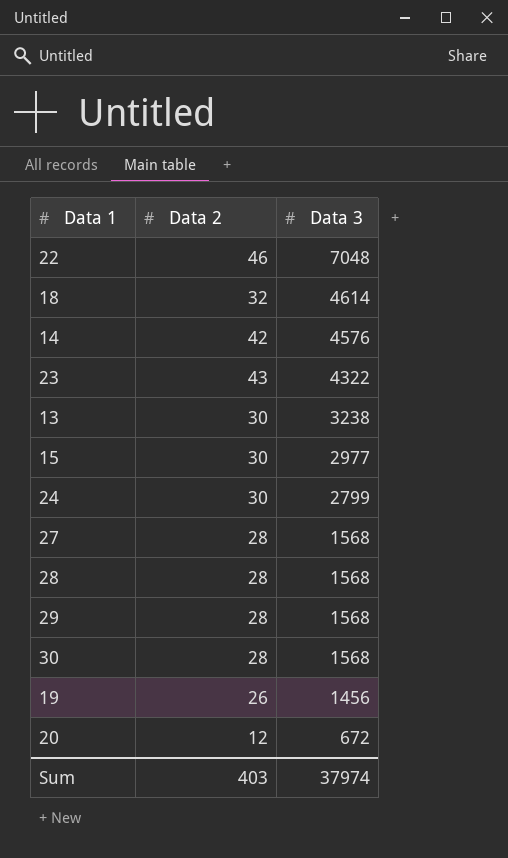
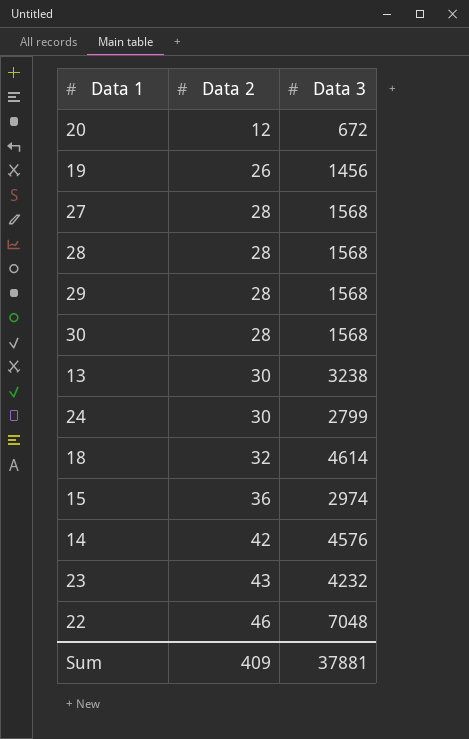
row order: Data 3 descending -> Data 2 ascending
15 | Data 2: 30 -> 36
15 | Data 3: 2977 -> 2974
23 | Data 3: 4322 -> 4232
Sum | Data 2: 403 -> 409
Sum | Data 3: 37974 -> 37881

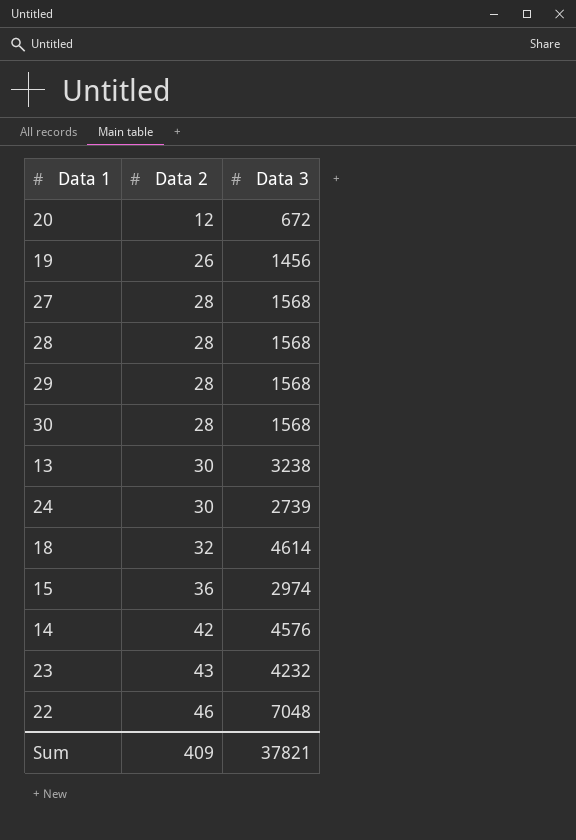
24 | Data 3: 2799 -> 2739
Sum | Data 3: 37881 -> 37821

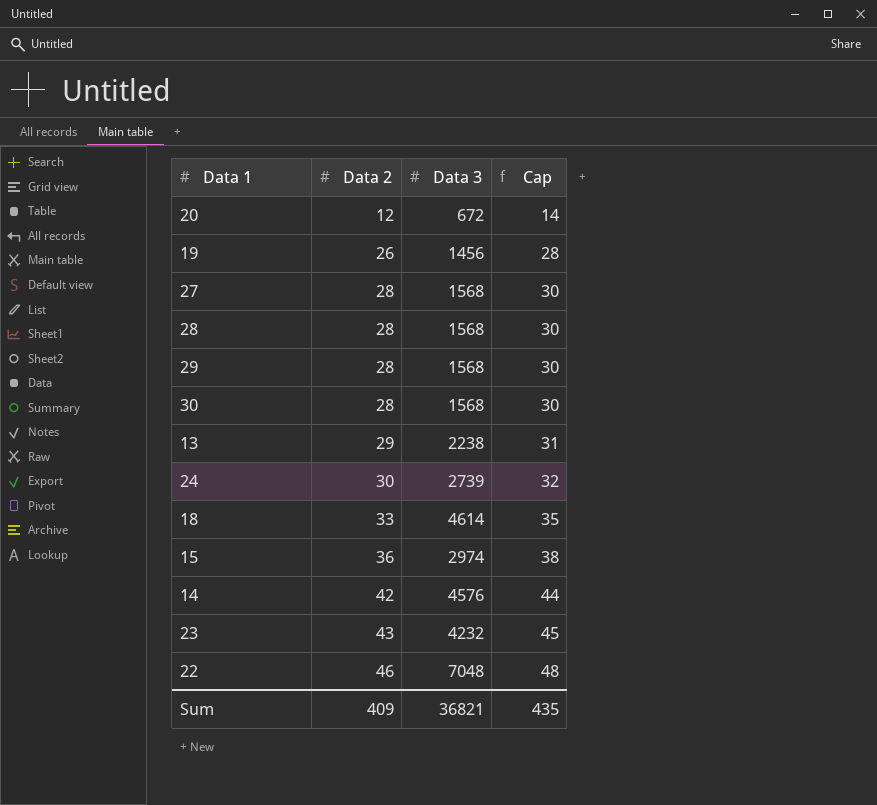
column Cap | formula: none -> [Data 2] + 2
13 | Data 2: 30 -> 29
13 | Data 3: 3238 -> 2238
18 | Data 2: 32 -> 33
Sum | Data 3: 37821 -> 36821

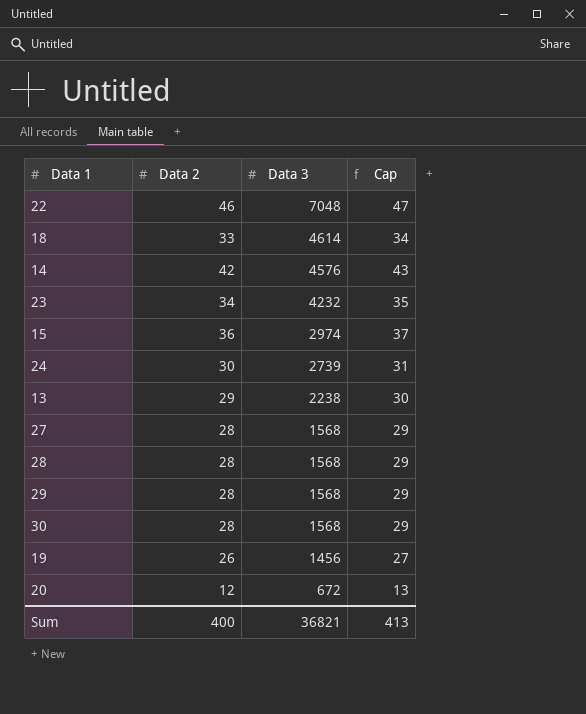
row order: Data 2 ascending -> Data 3 descending
column Cap | formula: [Data 2] + 2 -> [Data 2] + 1
23 | Data 2: 43 -> 34
Sum | Data 2: 409 -> 400
Sum | Cap: 435 -> 413

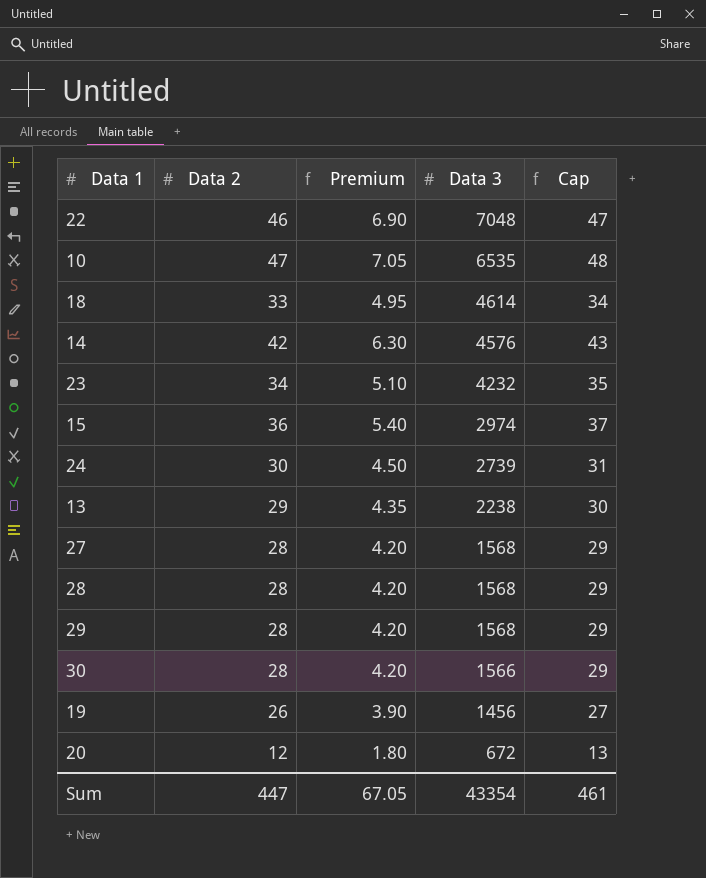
column Premium | formula: none -> [Data 2] * 0.15
row 10: none -> 47 | 7.05 | 6535 | 48
30 | Data 3: 1568 -> 1566
Sum | Data 2: 400 -> 447
Sum | Data 3: 36821 -> 43354
Sum | Cap: 413 -> 461

